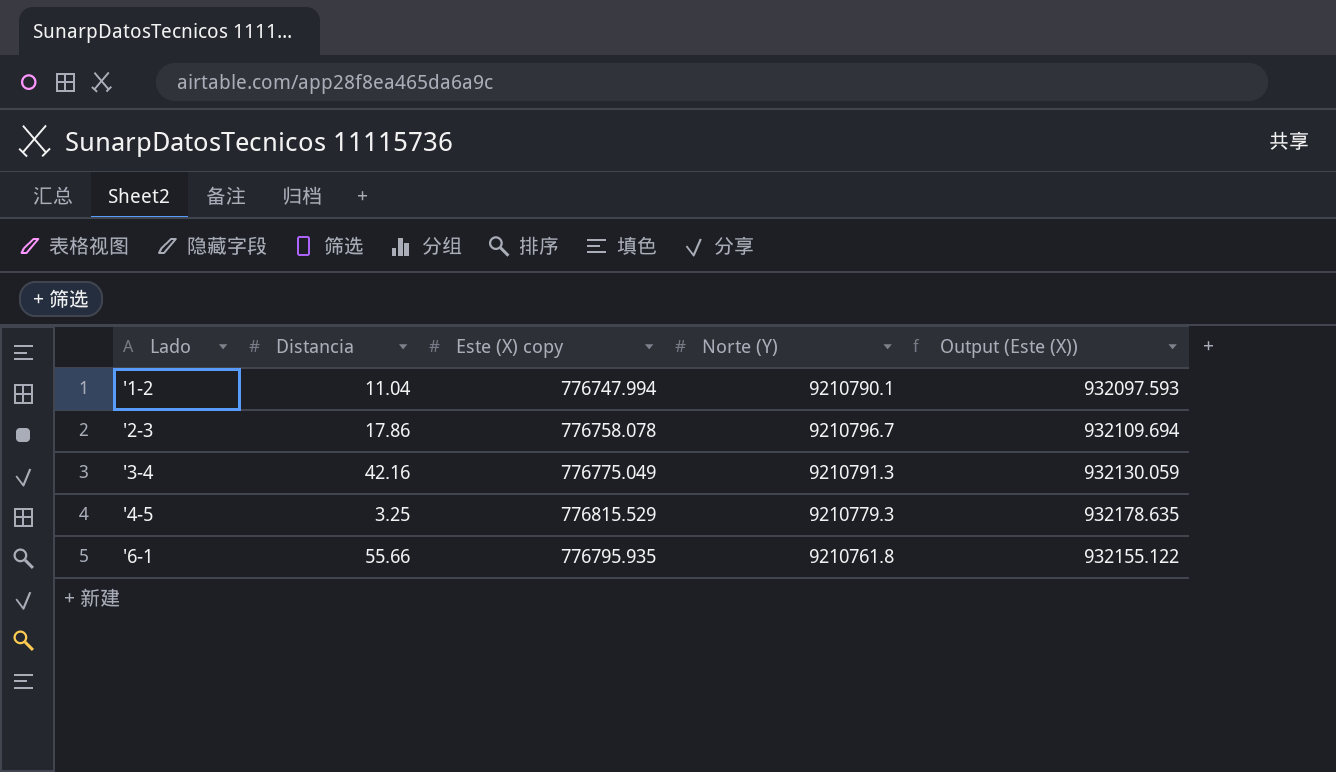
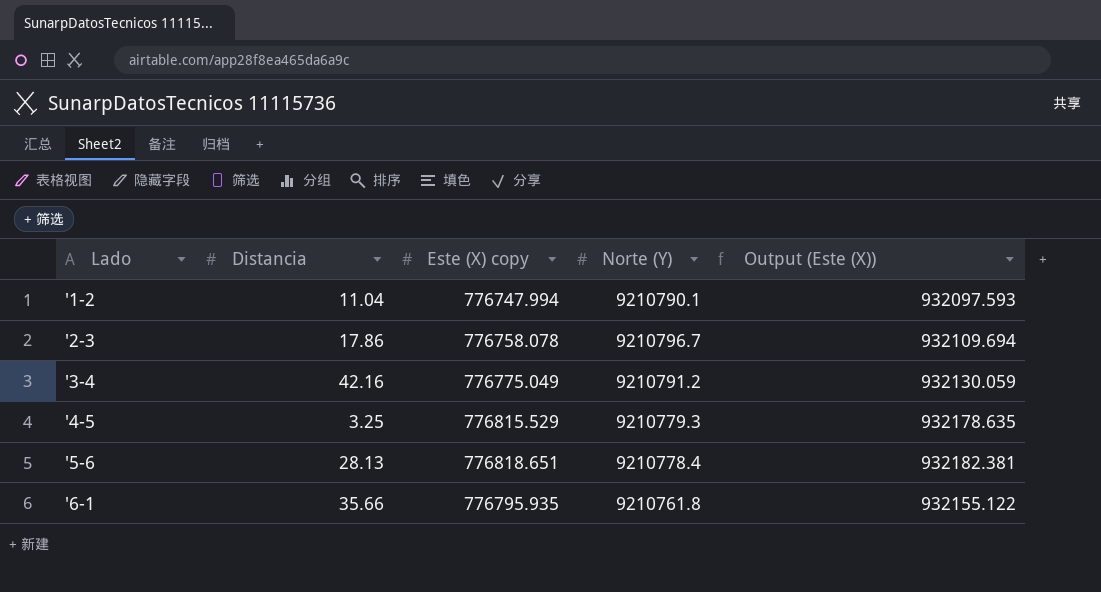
'3-4 | Norte (Y): 9210791.3 -> 9210791.2
row '5-6: none -> 28.13 | 776818.651 | 9210778.4 | 932182.381
'6-1 | Distancia: 55.66 -> 35.66

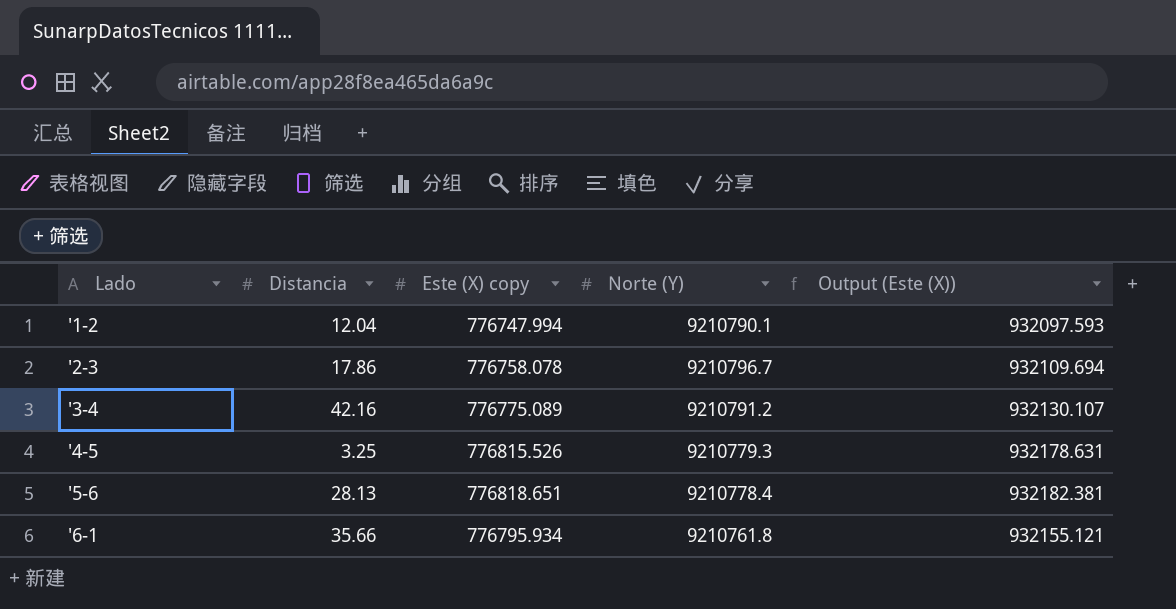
'1-2 | Distancia: 11.04 -> 12.04
'3-4 | Este (X) copy: 776775.049 -> 776775.089
'3-4 | Output (Este (X)): 932130.059 -> 932130.107
'4-5 | Este (X) copy: 776815.529 -> 776815.526
'4-5 | Output (Este (X)): 932178.635 -> 932178.631
'6-1 | Este (X) copy: 776795.935 -> 776795.934
'6-1 | Output (Este (X)): 932155.122 -> 932155.121

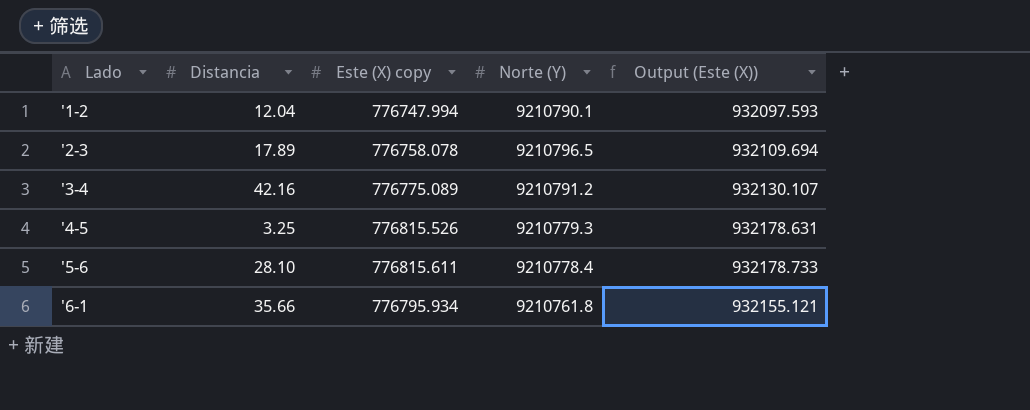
'2-3 | Distancia: 17.86 -> 17.89
'2-3 | Norte (Y): 9210796.7 -> 9210796.5
'5-6 | Distancia: 28.13 -> 28.10
'5-6 | Este (X) copy: 776818.651 -> 776815.611
'5-6 | Output (Este (X)): 932182.381 -> 932178.733

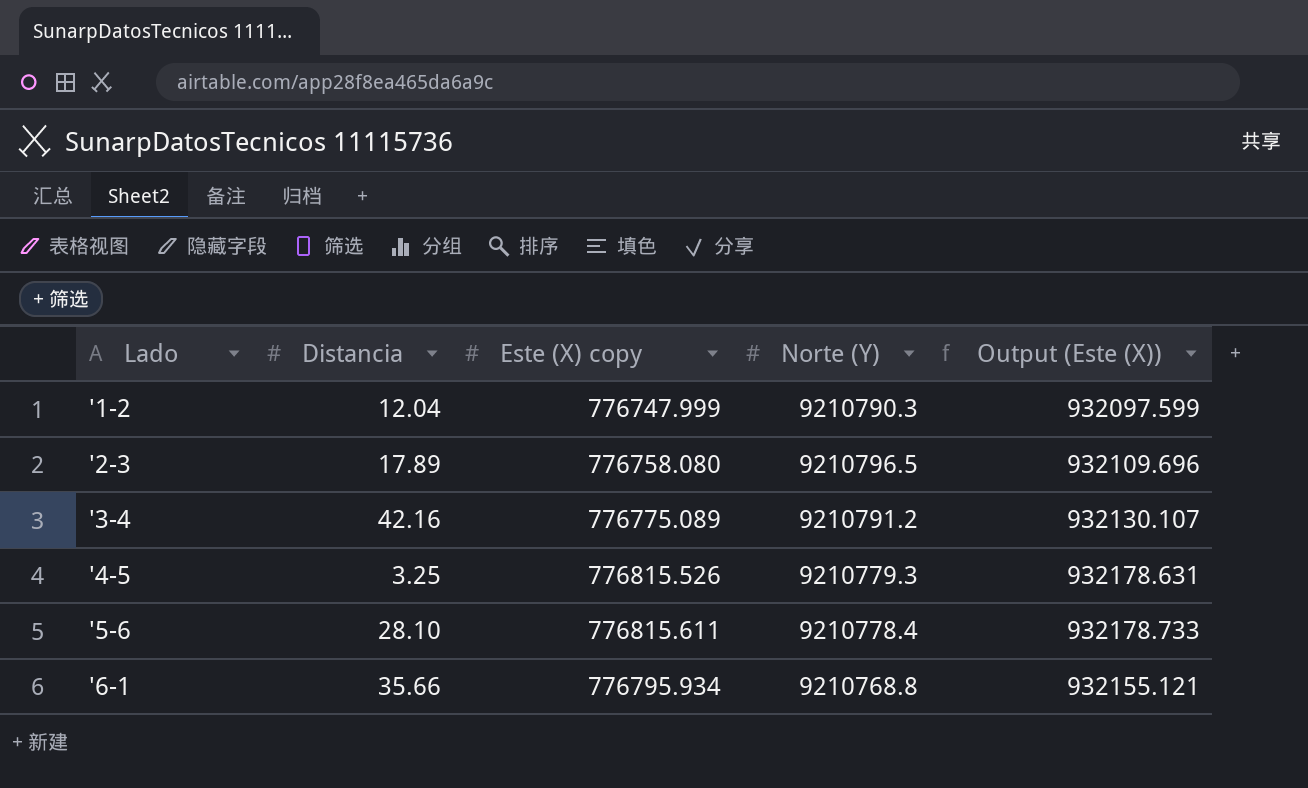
'1-2 | Este (X) copy: 776747.994 -> 776747.999
'1-2 | Norte (Y): 9210790.1 -> 9210790.3
'1-2 | Output (Este (X)): 932097.593 -> 932097.599
'2-3 | Este (X) copy: 776758.078 -> 776758.080
'2-3 | Output (Este (X)): 932109.694 -> 932109.696
'6-1 | Norte (Y): 9210761.8 -> 9210768.8

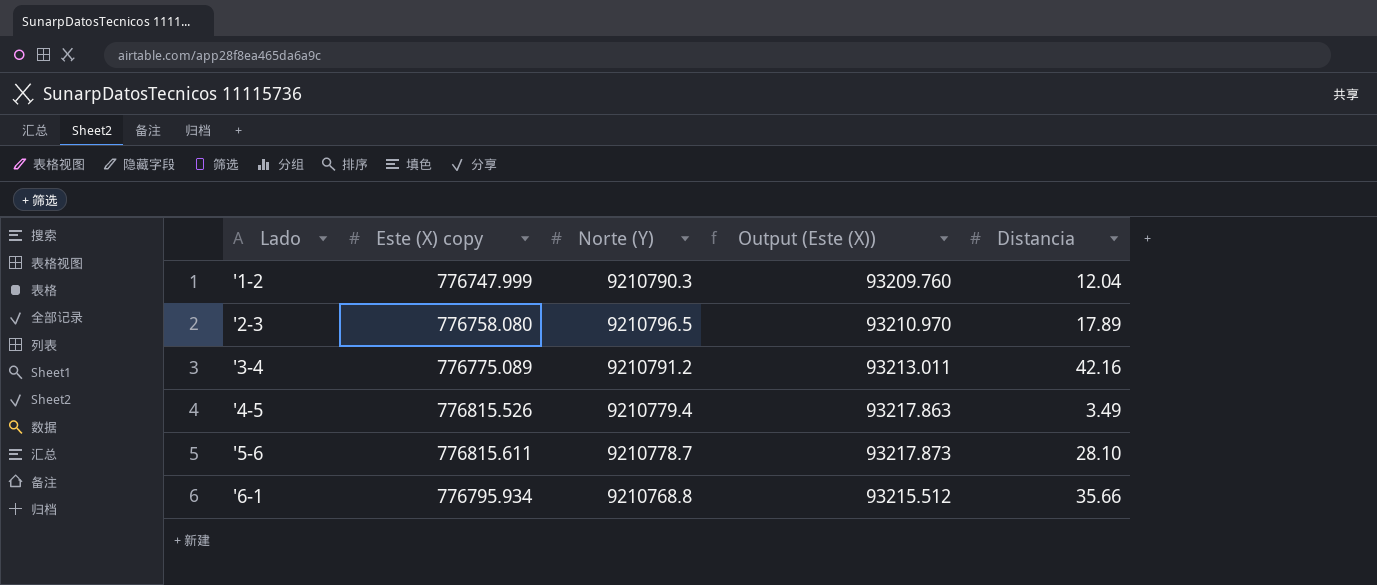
column Output (Este (X)) | formula: [Este (X) copy] * 1.2 -> [Este (X) copy] * 0.12
column Distancia | position: 2 -> 5
'4-5 | Norte (Y): 9210779.3 -> 9210779.4
'4-5 | Distancia: 3.25 -> 3.49
'5-6 | Norte (Y): 9210778.4 -> 9210778.7

